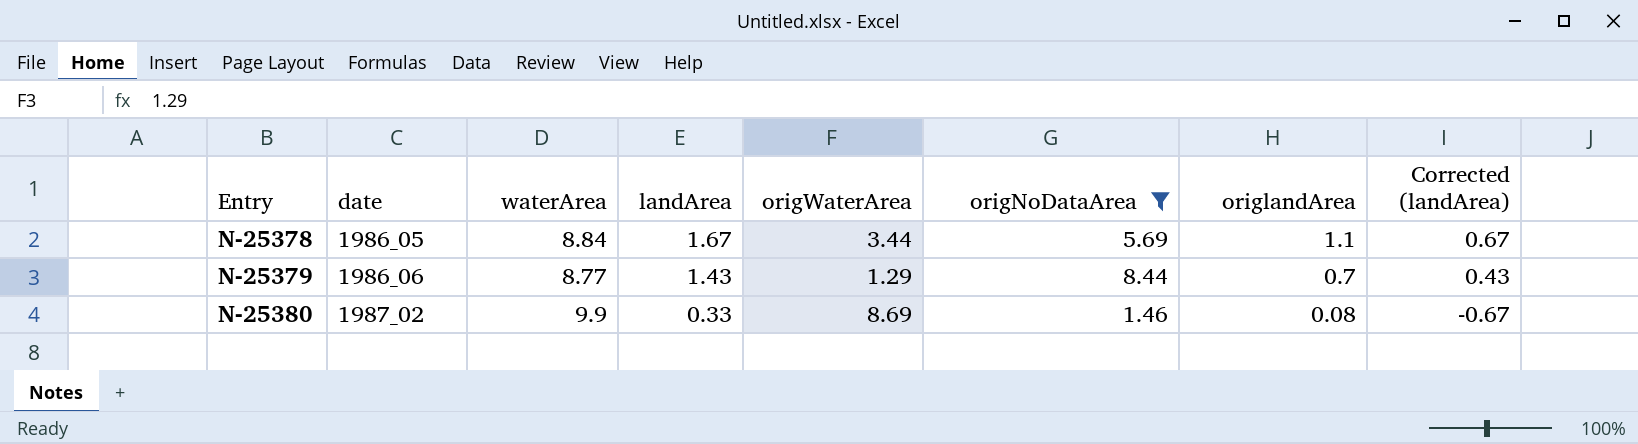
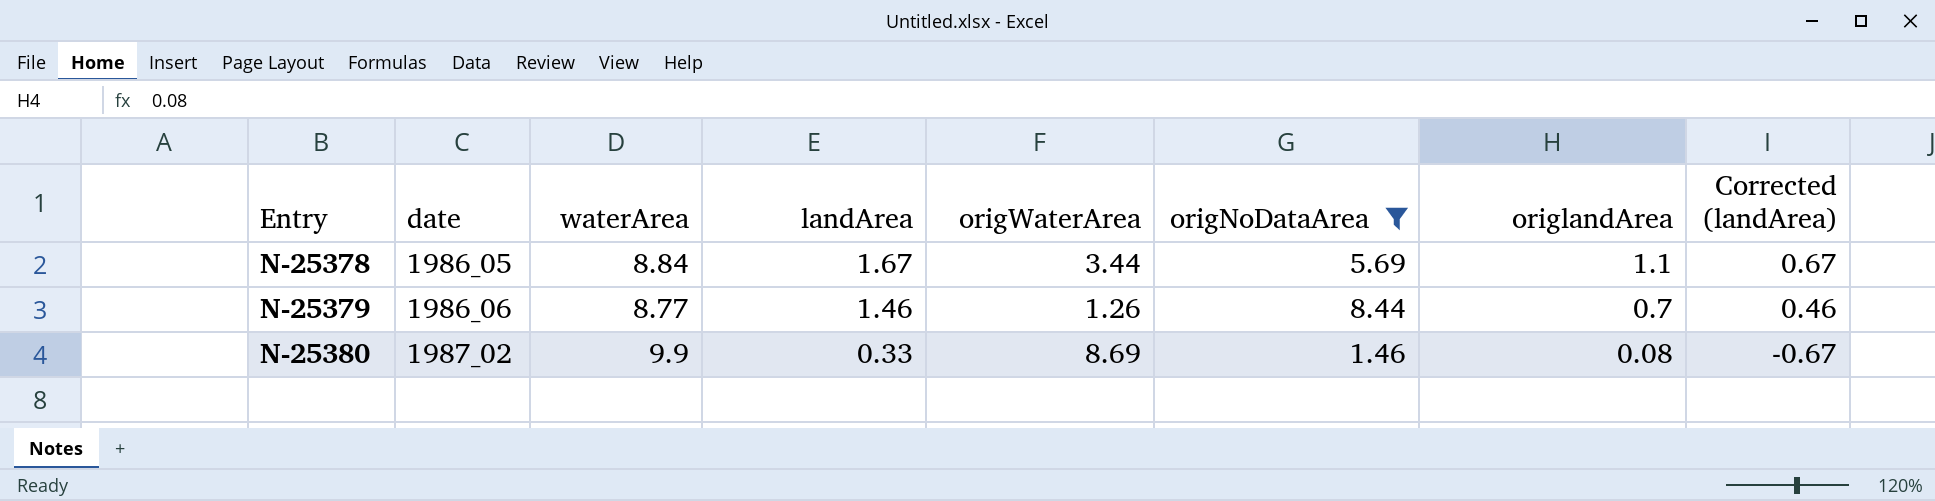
N-25379 | landArea: 1.43 -> 1.46
N-25379 | origWaterArea: 1.29 -> 1.26
N-25379 | Corrected (landArea): 0.43 -> 0.46

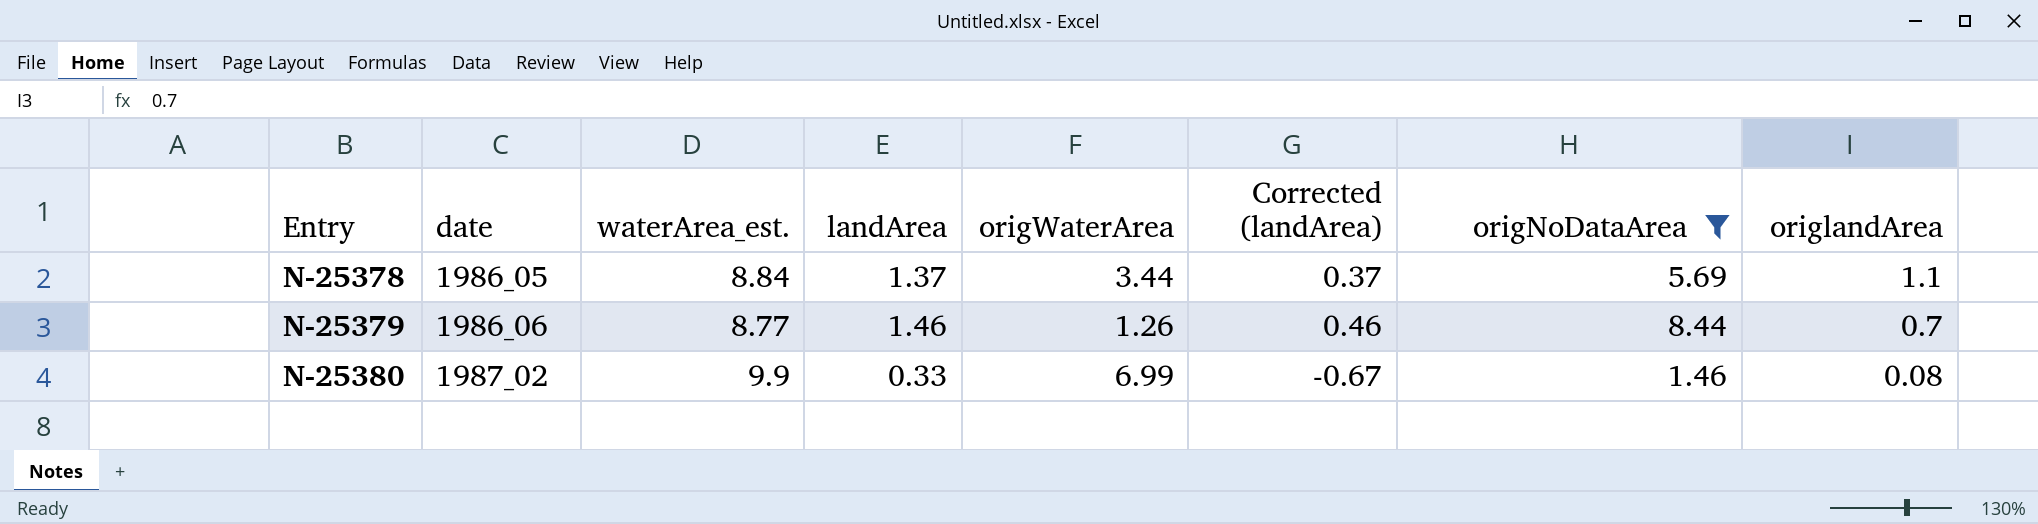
column name: waterArea -> waterArea_est.
column Corrected (landArea) | position: 8 -> 6
N-25378 | landArea: 1.67 -> 1.37
N-25378 | Corrected (landArea): 0.67 -> 0.37
N-25380 | origWaterArea: 8.69 -> 6.99

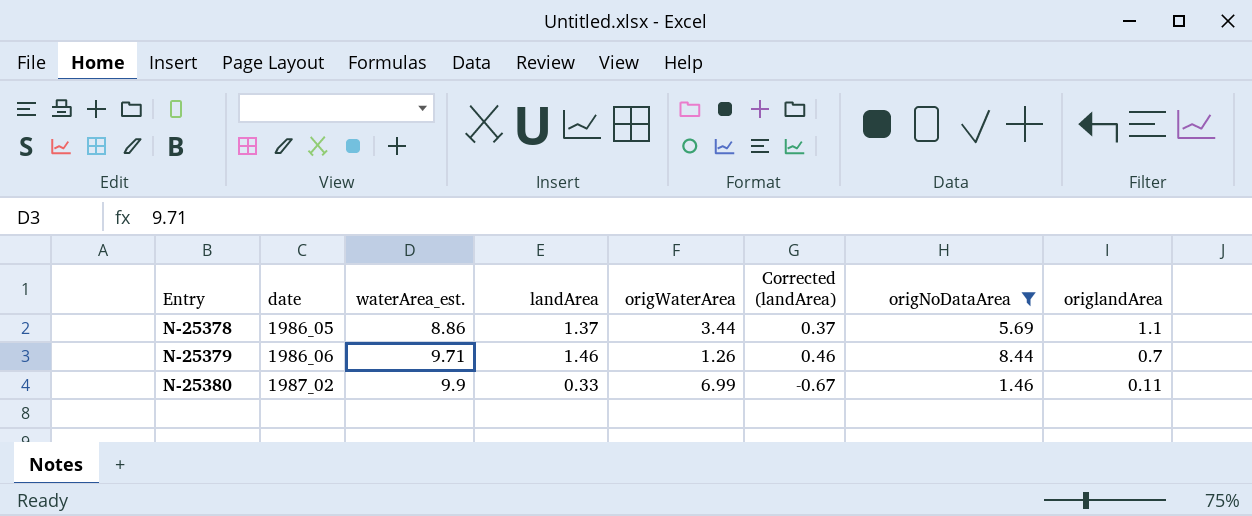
N-25378 | waterArea_est.: 8.84 -> 8.86
N-25379 | waterArea_est.: 8.77 -> 9.71
N-25380 | origlandArea: 0.08 -> 0.11

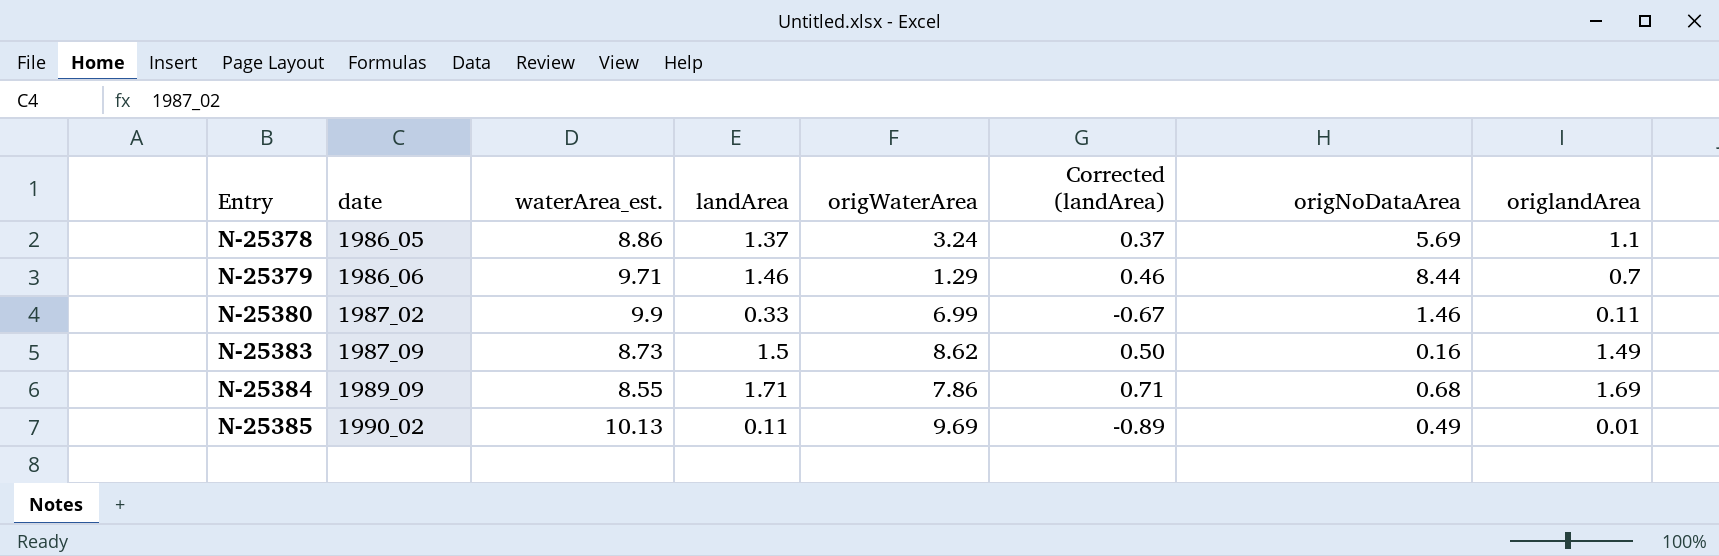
filter: origNoDataArea >= 1.46 -> none
N-25378 | origWaterArea: 3.44 -> 3.24
N-25379 | origWaterArea: 1.26 -> 1.29

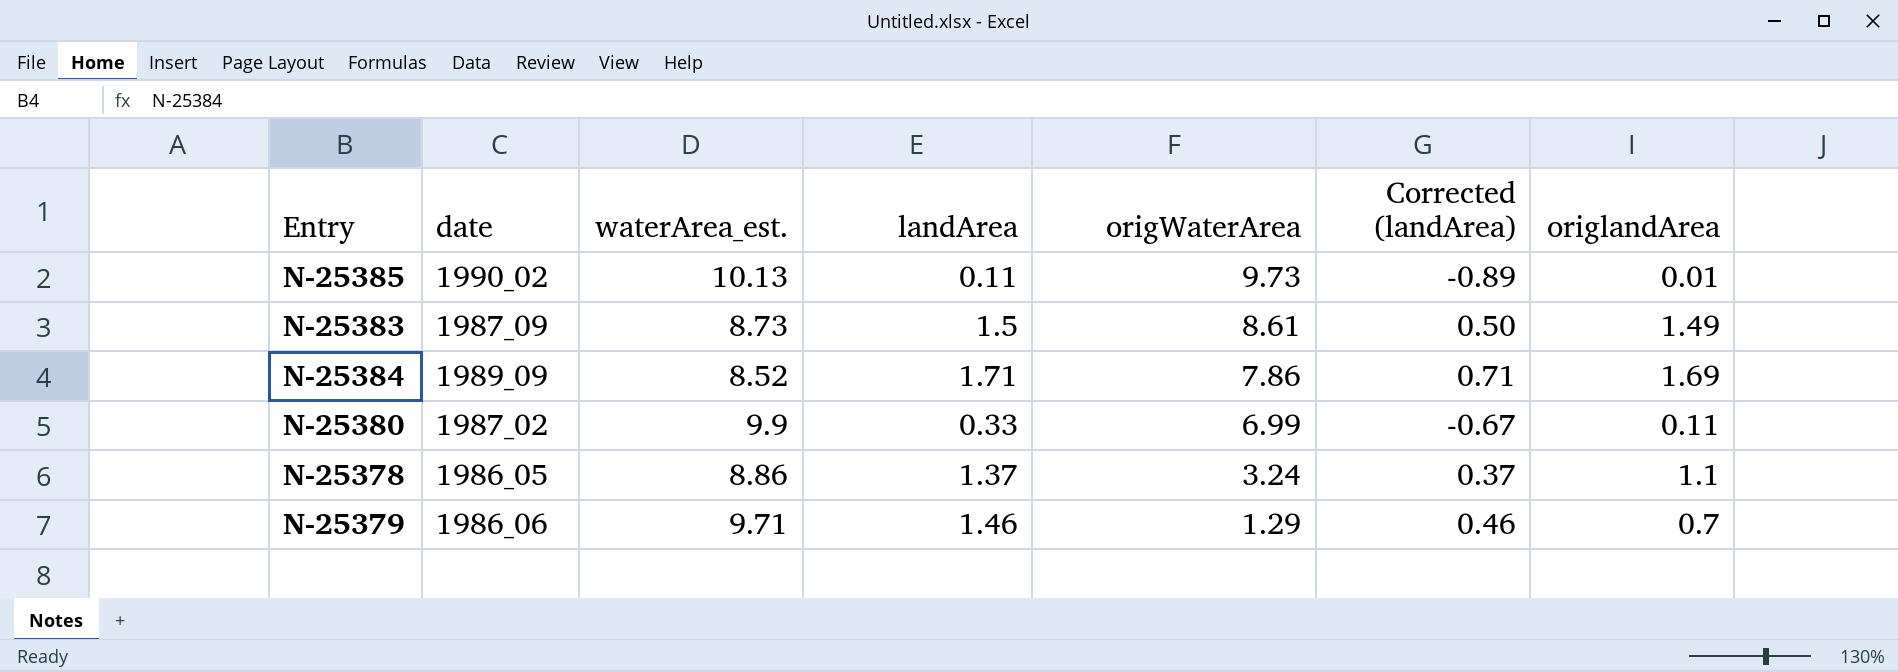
row order: Entry ascending -> origWaterArea descending
column origNoDataArea | position: 7 -> none
N-25385 | origWaterArea: 9.69 -> 9.73
N-25383 | origWaterArea: 8.62 -> 8.61
N-25384 | waterArea_est.: 8.55 -> 8.52

